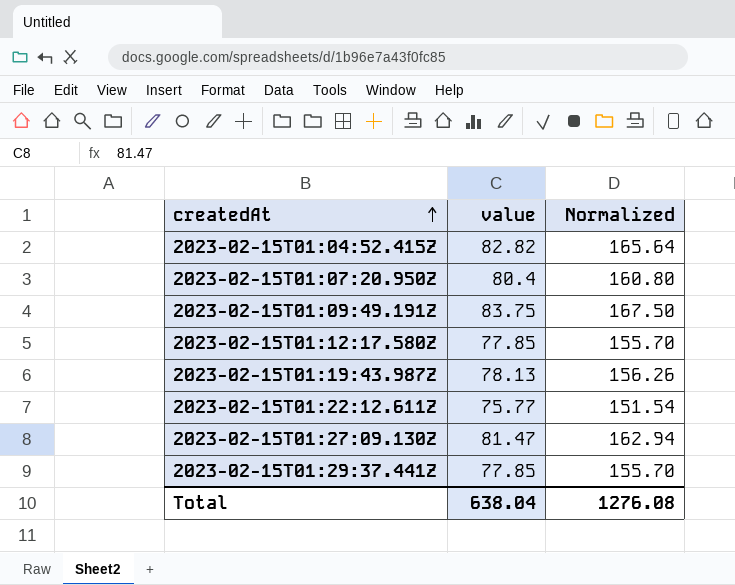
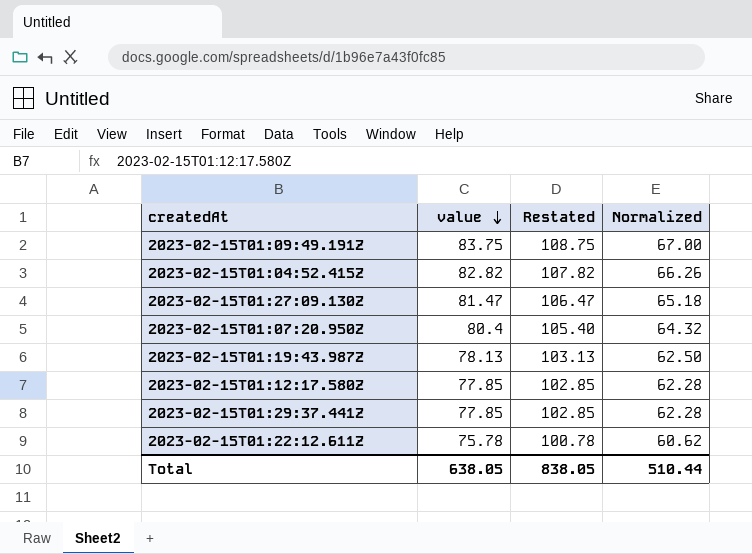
row order: createdAt ascending -> value descending
column Restated | formula: none -> [value] + 25
column Normalized | formula: [value] * 2 -> [value] * 0.8
2023-02-15T01:22:12.611Z | value: 75.77 -> 75.78
Total | value: 638.04 -> 638.05
Total | Normalized: 1276.08 -> 510.44

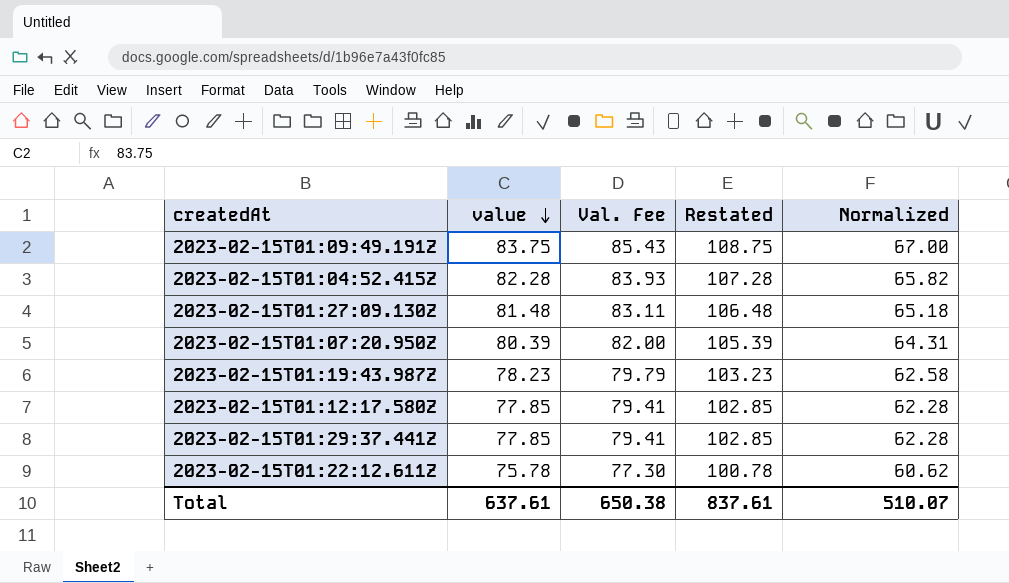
column Val. Fee | formula: none -> [value] * 1.02
2023-02-15T01:04:52.415Z | value: 82.82 -> 82.28
2023-02-15T01:04:52.415Z | Restated: 107.82 -> 107.28
2023-02-15T01:04:52.415Z | Normalized: 66.26 -> 65.82
2023-02-15T01:27:09.130Z | value: 81.47 -> 81.48
2023-02-15T01:27:09.130Z | Restated: 106.47 -> 106.48
2023-02-15T01:07:20.950Z | value: 80.4 -> 80.39
2023-02-15T01:07:20.950Z | Restated: 105.40 -> 105.39
2023-02-15T01:07:20.950Z | Normalized: 64.32 -> 64.31
2023-02-15T01:19:43.987Z | value: 78.13 -> 78.23
2023-02-15T01:19:43.987Z | Restated: 103.13 -> 103.23
2023-02-15T01:19:43.987Z | Normalized: 62.50 -> 62.58
Total | value: 638.05 -> 637.61
Total | Restated: 838.05 -> 837.61
Total | Normalized: 510.44 -> 510.07

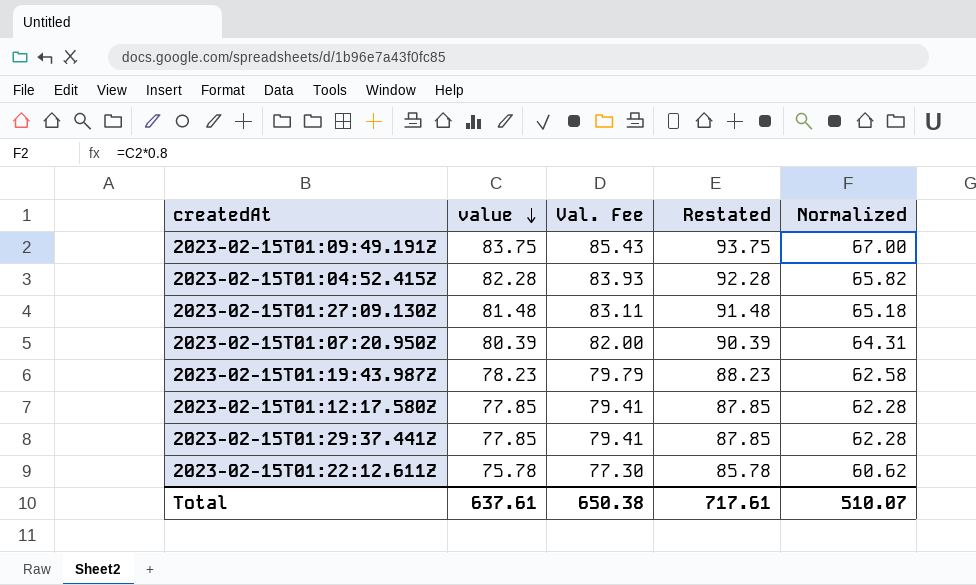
column Restated | formula: [value] + 25 -> [value] + 10
Total | Restated: 837.61 -> 717.61

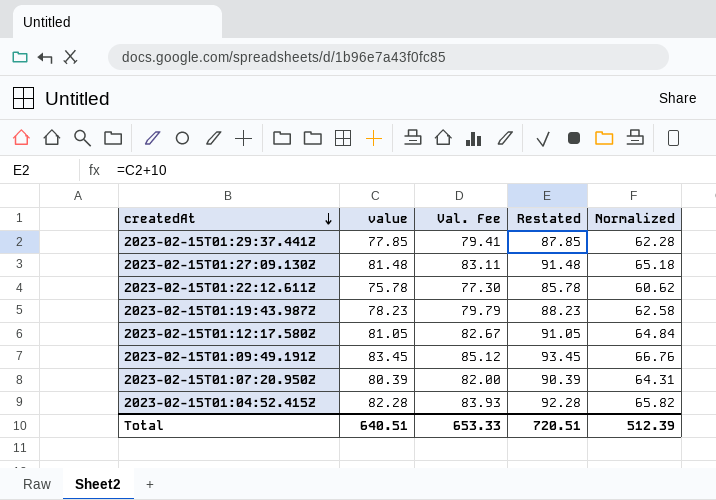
row order: value descending -> createdAt descending
2023-02-15T01:12:17.580Z | value: 77.85 -> 81.05
2023-02-15T01:12:17.580Z | Val. Fee: 79.41 -> 82.67
2023-02-15T01:12:17.580Z | Restated: 87.85 -> 91.05
2023-02-15T01:12:17.580Z | Normalized: 62.28 -> 64.84
2023-02-15T01:09:49.191Z | value: 83.75 -> 83.45
2023-02-15T01:09:49.191Z | Val. Fee: 85.43 -> 85.12
2023-02-15T01:09:49.191Z | Restated: 93.75 -> 93.45
2023-02-15T01:09:49.191Z | Normalized: 67.00 -> 66.76
Total | value: 637.61 -> 640.51
Total | Val. Fee: 650.38 -> 653.33
Total | Restated: 717.61 -> 720.51
Total | Normalized: 510.07 -> 512.39

